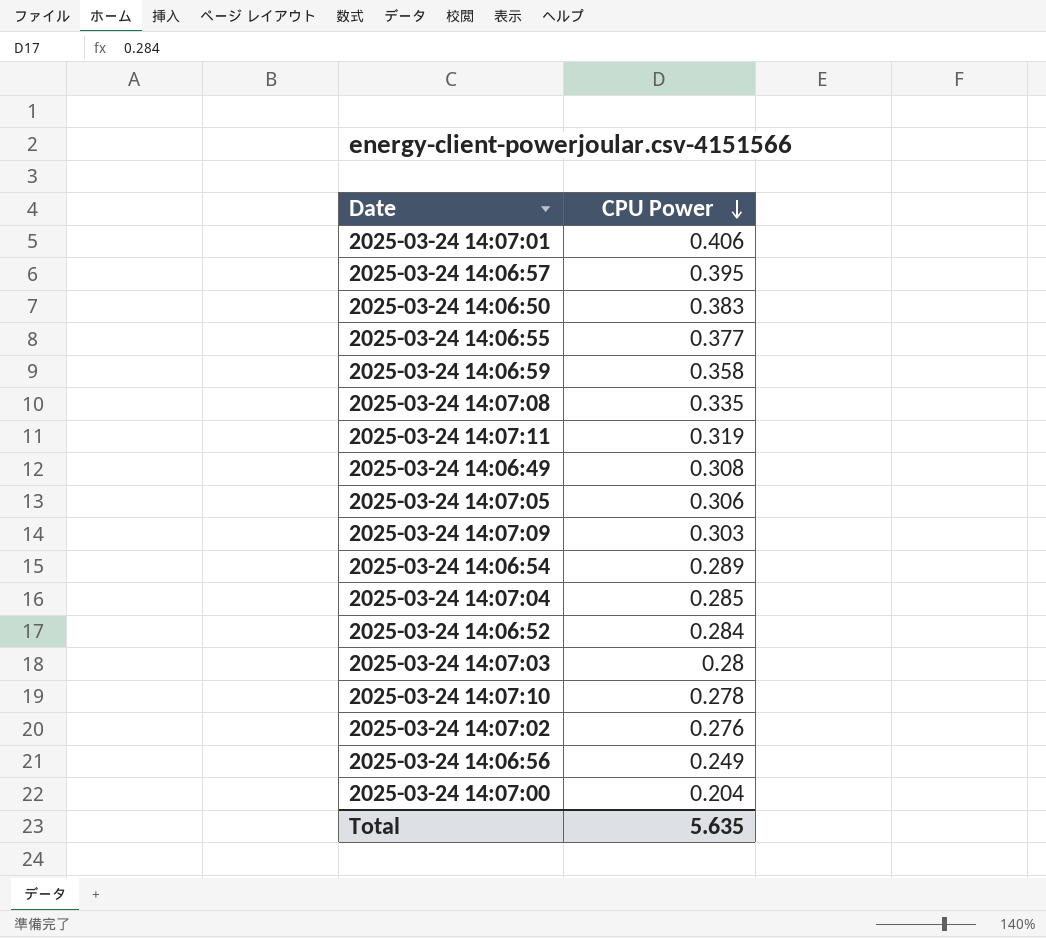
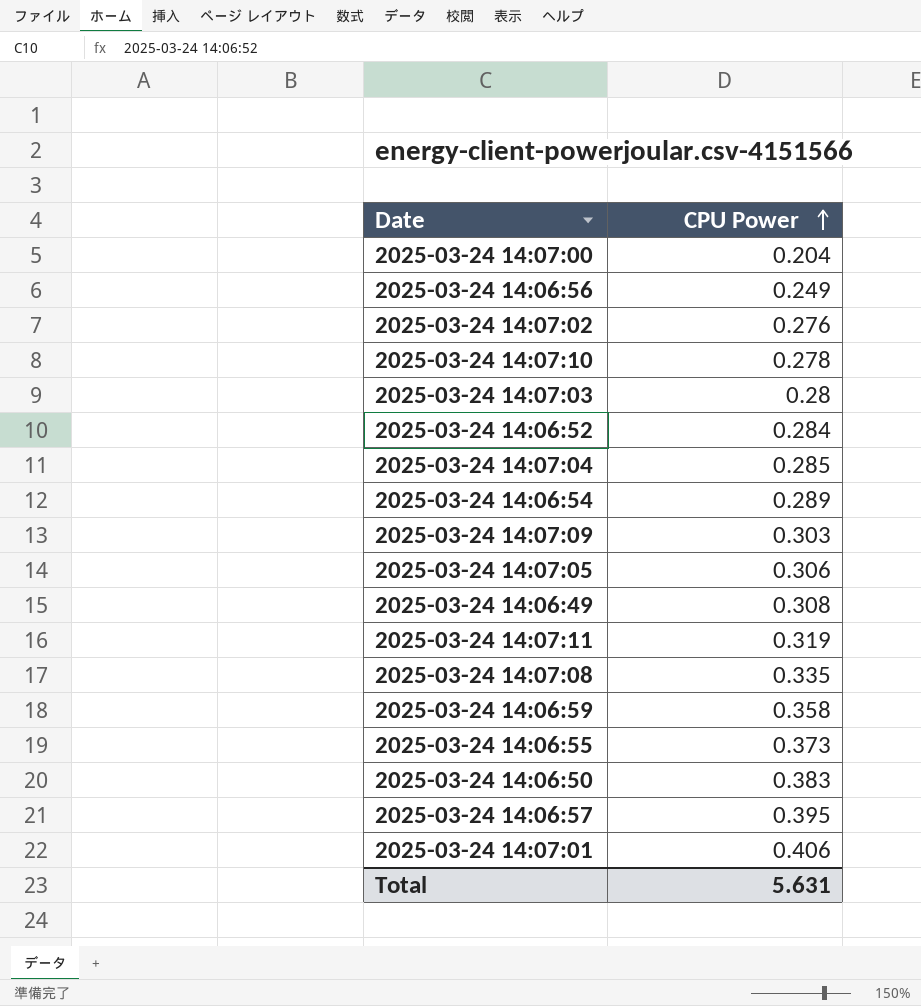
row order: CPU Power descending -> CPU Power ascending
2025-03-24 14:06:55 | CPU Power: 0.377 -> 0.373
Total | CPU Power: 5.635 -> 5.631

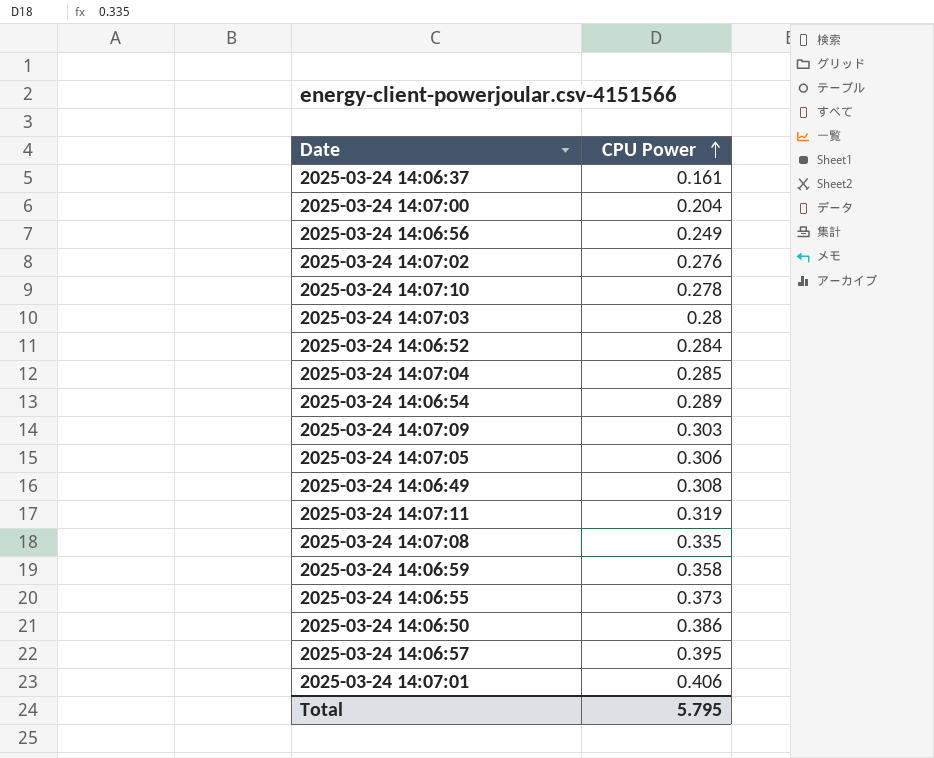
row 2025-03-24 14:06:37: none -> 0.161
2025-03-24 14:06:50 | CPU Power: 0.383 -> 0.386
Total | CPU Power: 5.631 -> 5.795

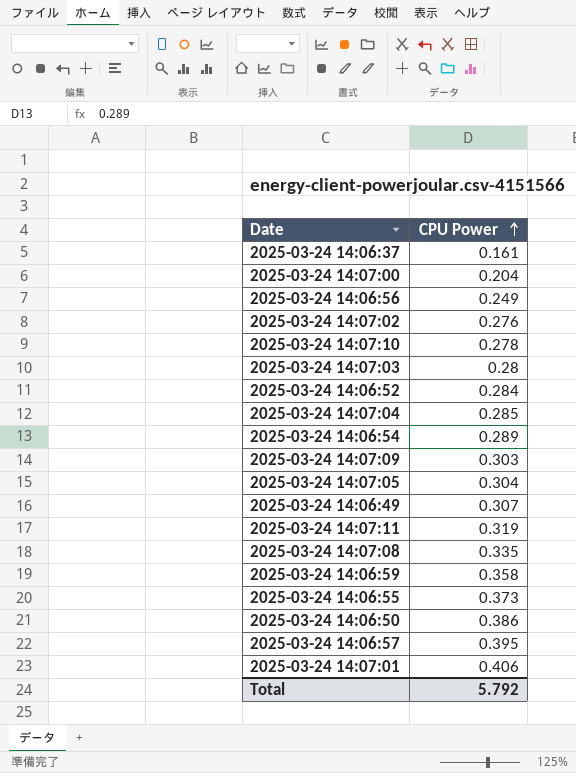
2025-03-24 14:07:05 | CPU Power: 0.306 -> 0.304
2025-03-24 14:06:49 | CPU Power: 0.308 -> 0.307
Total | CPU Power: 5.795 -> 5.792

